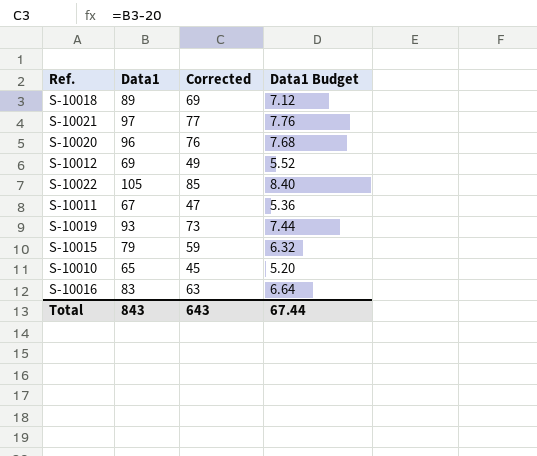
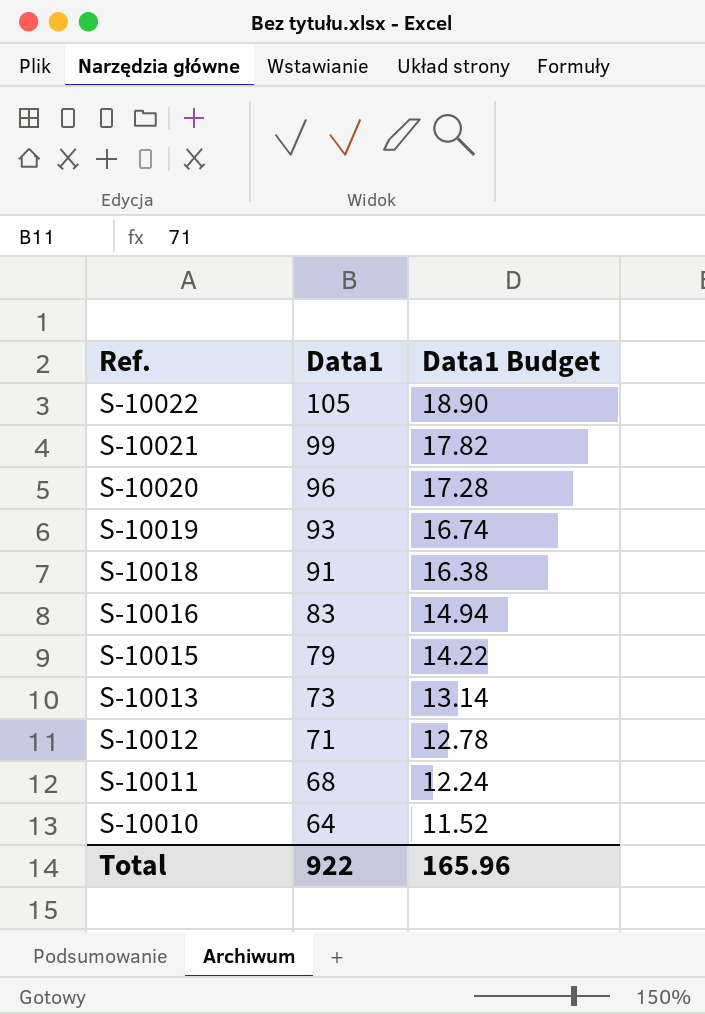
row order: none -> Ref. descending
column Corrected | formula: [Data1] - 20 -> none
column Data1 Budget | formula: [Data1] * 0.08 -> [Data1] * 0.18
S-10021 | Data1: 97 -> 99
S-10018 | Data1: 89 -> 91
row S-10013: none -> 73 | 13.14
S-10012 | Data1: 69 -> 71
S-10011 | Data1: 67 -> 68
S-10010 | Data1: 65 -> 64
Total | Data1: 843 -> 922
Total | Data1 Budget: 67.44 -> 165.96

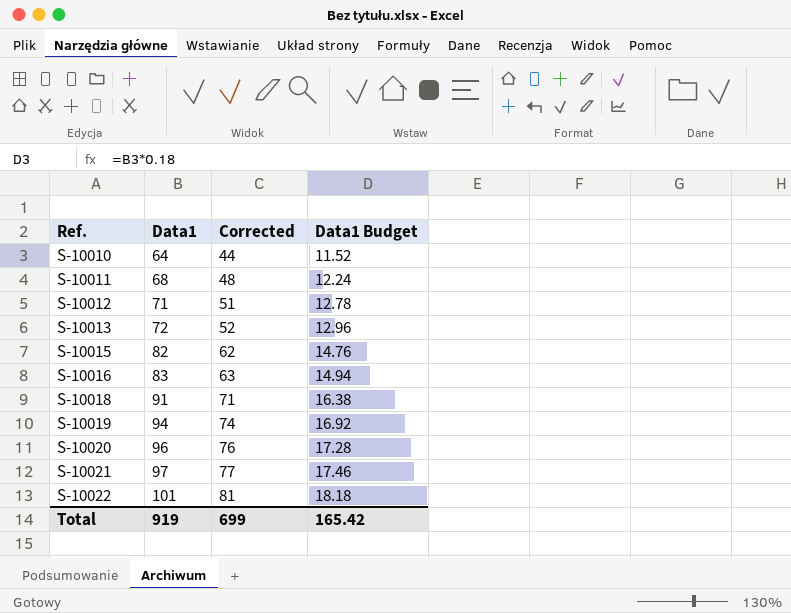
row order: Ref. descending -> Ref. ascending
column Corrected | formula: none -> [Data1] - 20
S-10013 | Data1: 73 -> 72
S-10013 | Data1 Budget: 13.14 -> 12.96
S-10015 | Data1: 79 -> 82
S-10015 | Data1 Budget: 14.22 -> 14.76
S-10019 | Data1: 93 -> 94
S-10019 | Data1 Budget: 16.74 -> 16.92
S-10021 | Data1: 99 -> 97
S-10021 | Data1 Budget: 17.82 -> 17.46
S-10022 | Data1: 105 -> 101
S-10022 | Data1 Budget: 18.90 -> 18.18
Total | Data1: 922 -> 919
Total | Data1 Budget: 165.96 -> 165.42

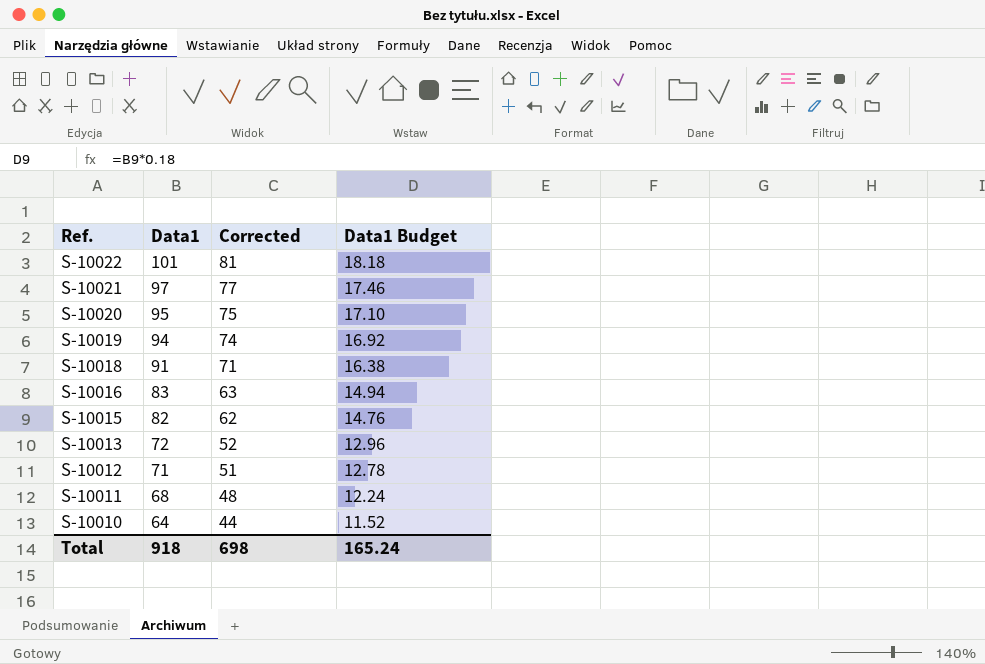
row order: Ref. ascending -> Ref. descending
S-10020 | Data1: 96 -> 95
S-10020 | Corrected: 76 -> 75
S-10020 | Data1 Budget: 17.28 -> 17.10
Total | Data1: 919 -> 918
Total | Corrected: 699 -> 698
Total | Data1 Budget: 165.42 -> 165.24

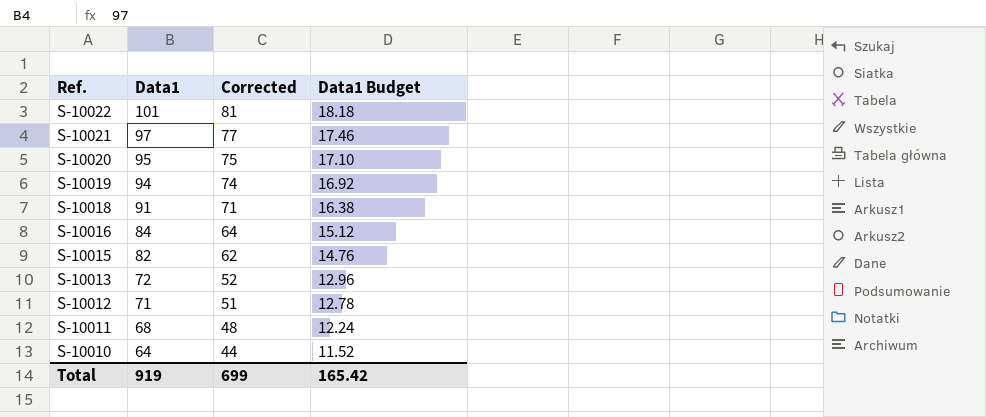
S-10016 | Data1: 83 -> 84
S-10016 | Corrected: 63 -> 64
S-10016 | Data1 Budget: 14.94 -> 15.12
Total | Data1: 918 -> 919
Total | Corrected: 698 -> 699
Total | Data1 Budget: 165.24 -> 165.42

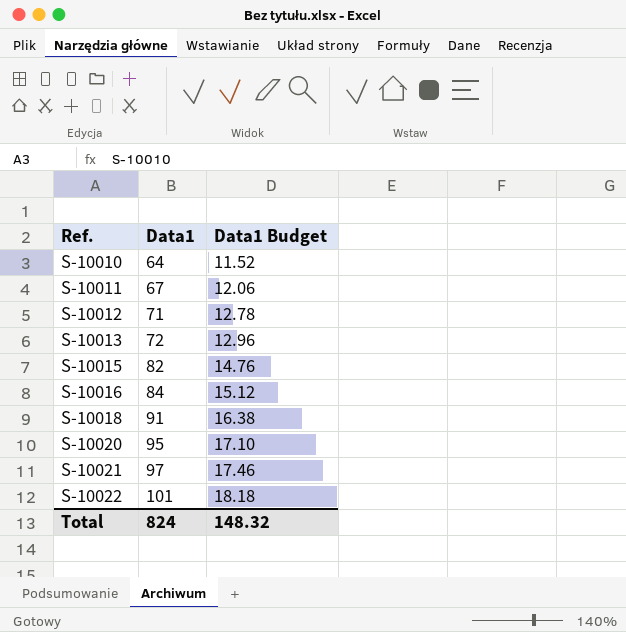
row order: Ref. descending -> Ref. ascending
column Corrected | formula: [Data1] - 20 -> none
row S-10019: 94 | 74 | 16.92 -> none
S-10011 | Data1: 68 -> 67
S-10011 | Data1 Budget: 12.24 -> 12.06
Total | Data1: 919 -> 824
Total | Data1 Budget: 165.42 -> 148.32

